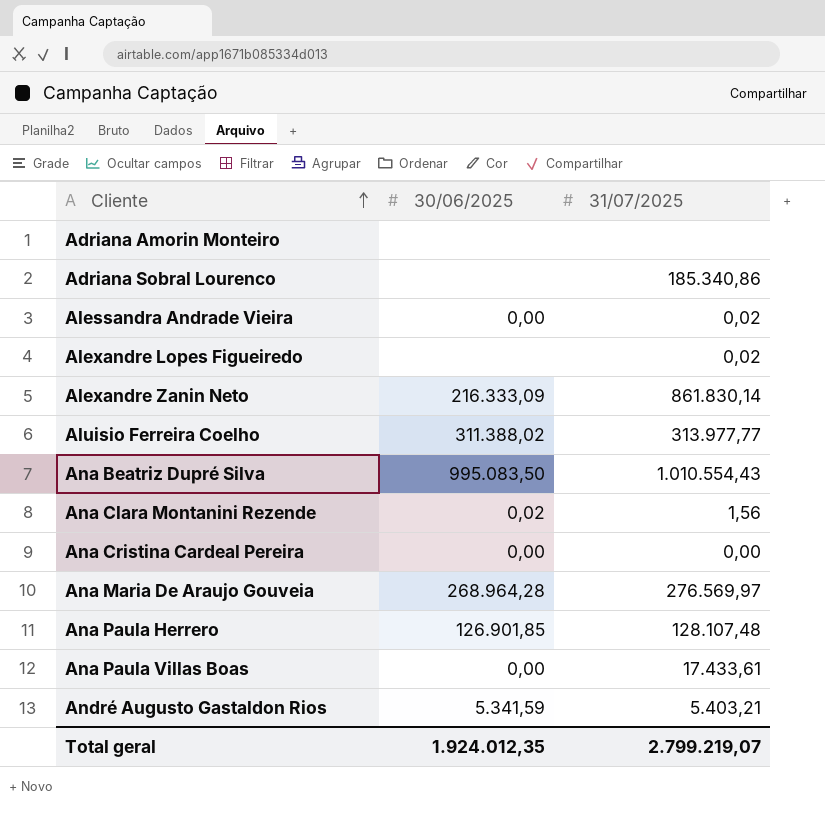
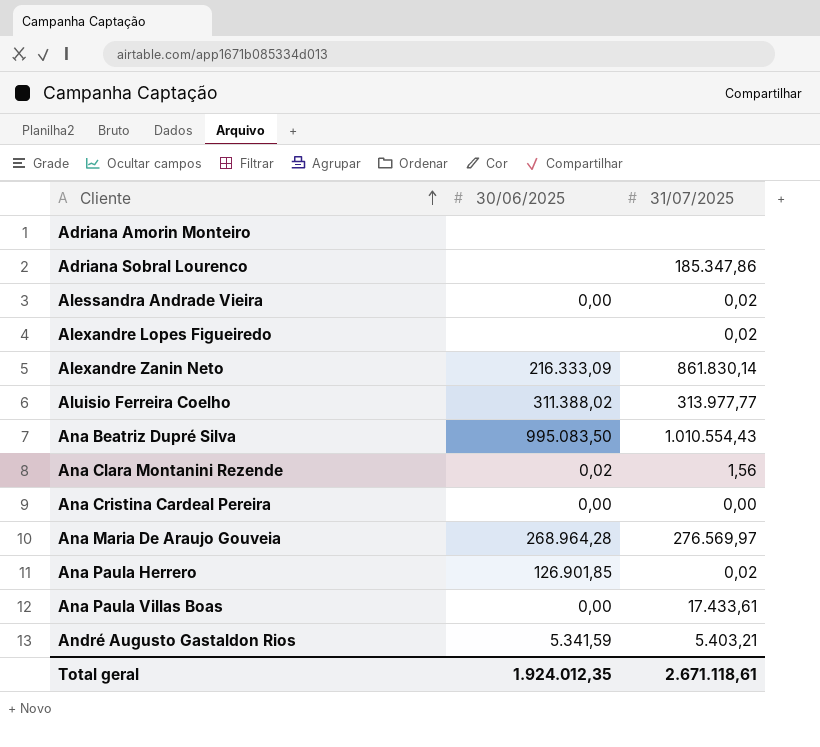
Adriana Sobral Lourenco | 31/07/2025: 185.340,86 -> 185.347,86
Ana Paula Herrero | 31/07/2025: 128.107,48 -> 0,02
Total geral | 31/07/2025: 2.799.219,07 -> 2.671.118,61

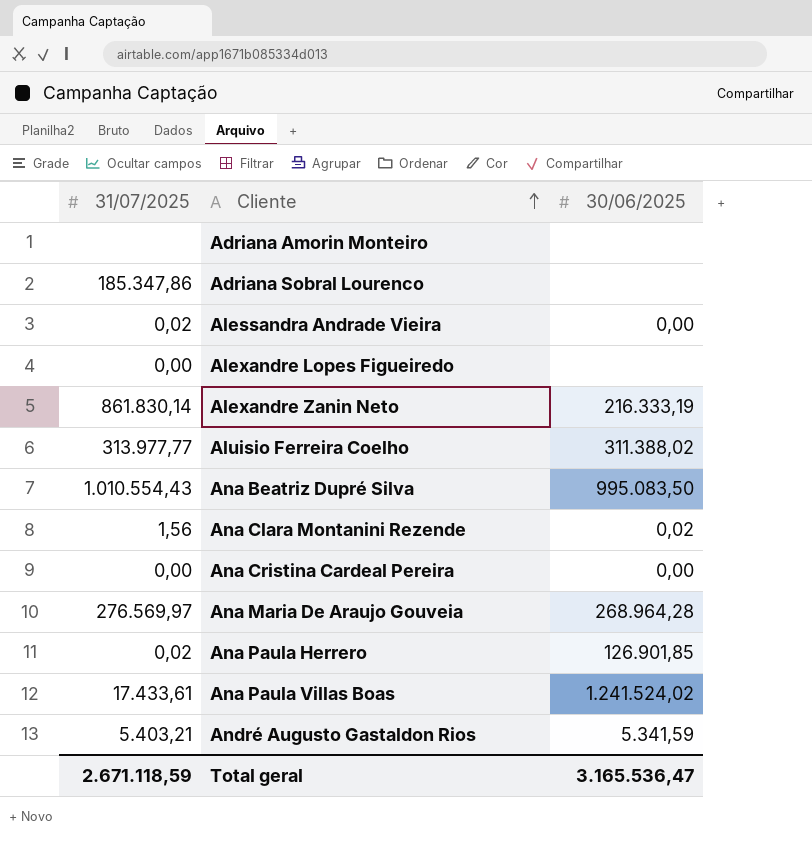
column 31/07/2025 | position: 3 -> 1
Alexandre Lopes Figueiredo | 31/07/2025: 0,02 -> 0,00
Alexandre Zanin Neto | 30/06/2025: 216.333,09 -> 216.333,19
Ana Paula Villas Boas | 30/06/2025: 0,00 -> 1.241.524,02
Total geral | 31/07/2025: 2.671.118,61 -> 2.671.118,59
Total geral | 30/06/2025: 1.924.012,35 -> 3.165.536,47

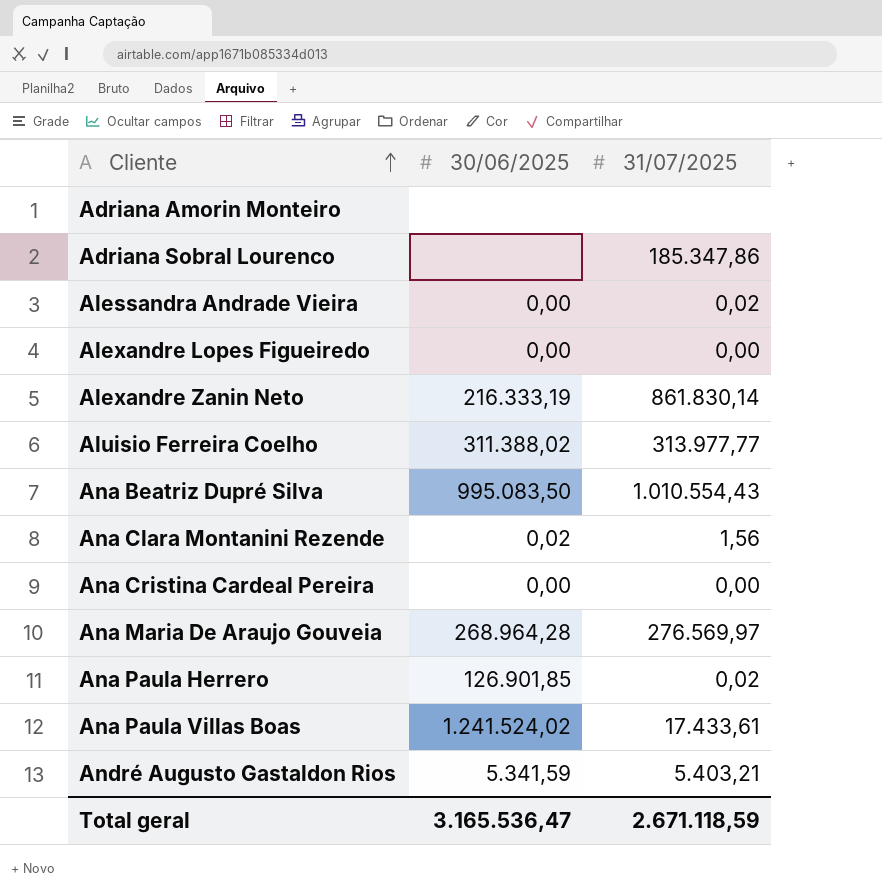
column 31/07/2025 | position: 1 -> 3
Alexandre Lopes Figueiredo | 30/06/2025: none -> 0,00

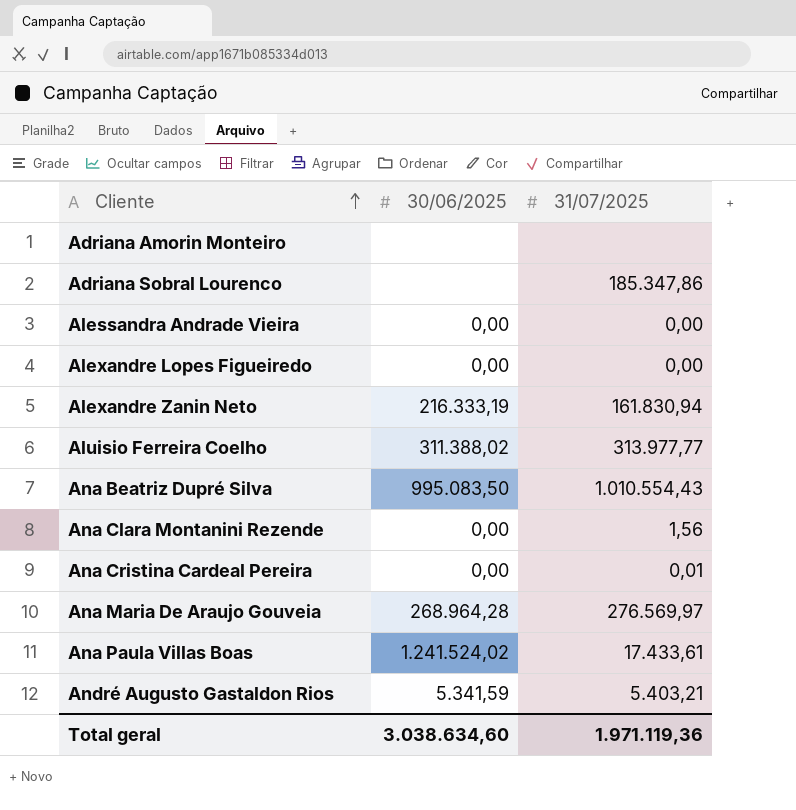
row Ana Paula Herrero: 126.901,85 | 0,02 -> none
Alessandra Andrade Vieira | 31/07/2025: 0,02 -> 0,00
Alexandre Zanin Neto | 31/07/2025: 861.830,14 -> 161.830,94
Ana Clara Montanini Rezende | 30/06/2025: 0,02 -> 0,00
Ana Cristina Cardeal Pereira | 31/07/2025: 0,00 -> 0,01
Total geral | 30/06/2025: 3.165.536,47 -> 3.038.634,60
Total geral | 31/07/2025: 2.671.118,59 -> 1.971.119,36

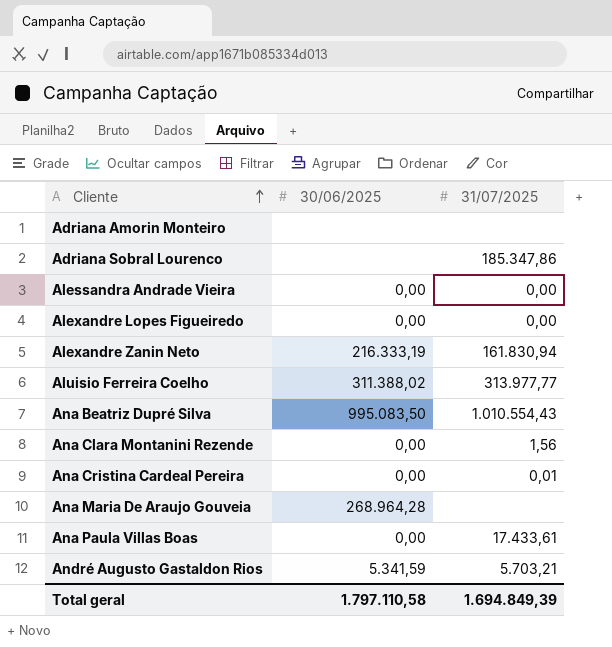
Ana Maria De Araujo Gouveia | 31/07/2025: 276.569,97 -> none
Ana Paula Villas Boas | 30/06/2025: 1.241.524,02 -> 0,00
André Augusto Gastaldon Rios | 31/07/2025: 5.403,21 -> 5.703,21
Total geral | 30/06/2025: 3.038.634,60 -> 1.797.110,58
Total geral | 31/07/2025: 1.971.119,36 -> 1.694.849,39

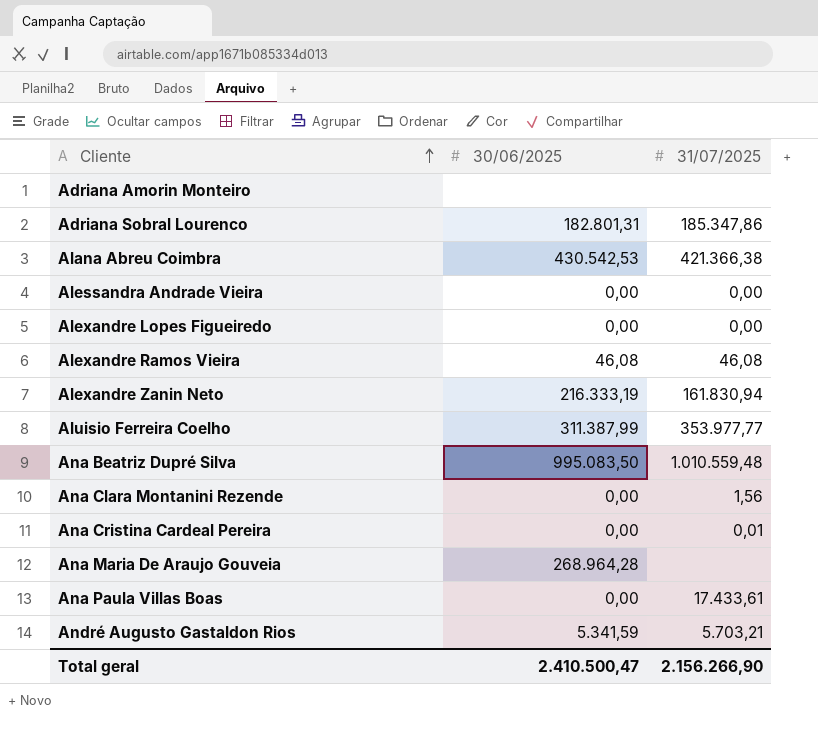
Adriana Sobral Lourenco | 30/06/2025: none -> 182.801,31
row Alana Abreu Coimbra: none -> 430.542,53 | 421.366,38
row Alexandre Ramos Vieira: none -> 46,08 | 46,08
Aluisio Ferreira Coelho | 30/06/2025: 311.388,02 -> 311.387,99
Aluisio Ferreira Coelho | 31/07/2025: 313.977,77 -> 353.977,77
Ana Beatriz Dupré Silva | 31/07/2025: 1.010.554,43 -> 1.010.559,48
Total geral | 30/06/2025: 1.797.110,58 -> 2.410.500,47
Total geral | 31/07/2025: 1.694.849,39 -> 2.156.266,90

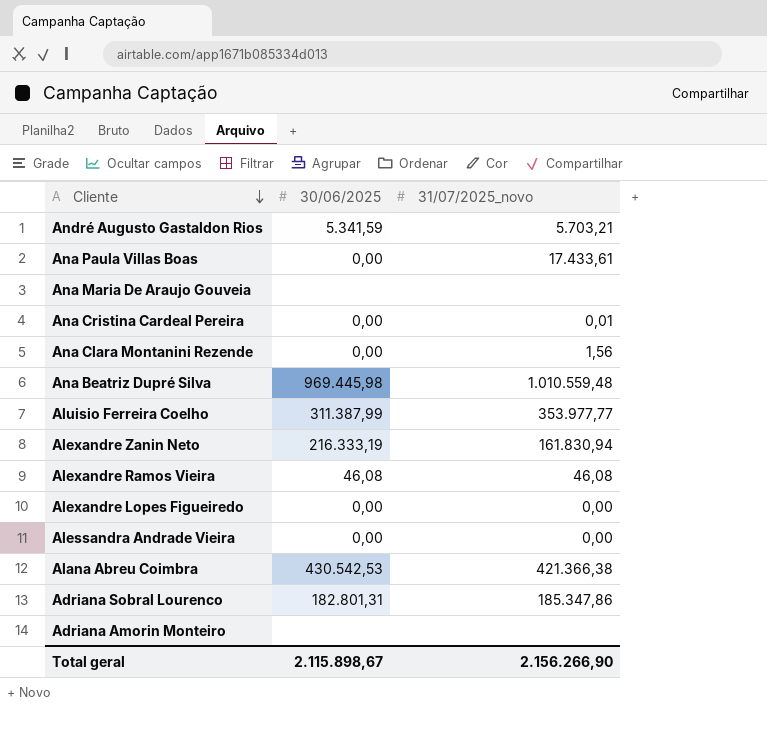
row order: Cliente ascending -> Cliente descending
column name: 31/07/2025 -> 31/07/2025_novo
Ana Maria De Araujo Gouveia | 30/06/2025: 268.964,28 -> none
Ana Beatriz Dupré Silva | 30/06/2025: 995.083,50 -> 969.445,98
Total geral | 30/06/2025: 2.410.500,47 -> 2.115.898,67

